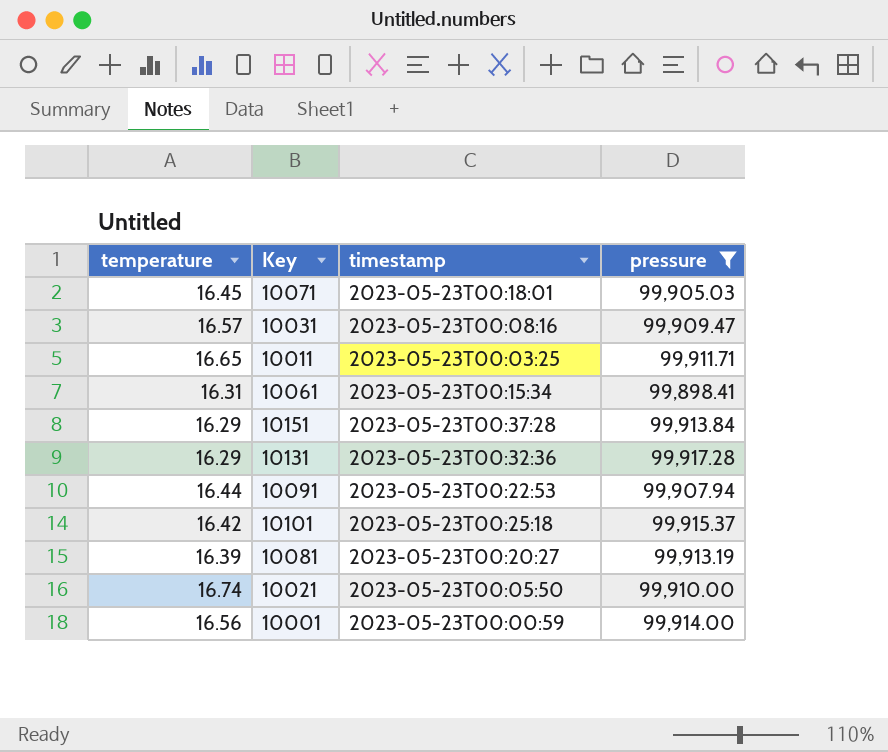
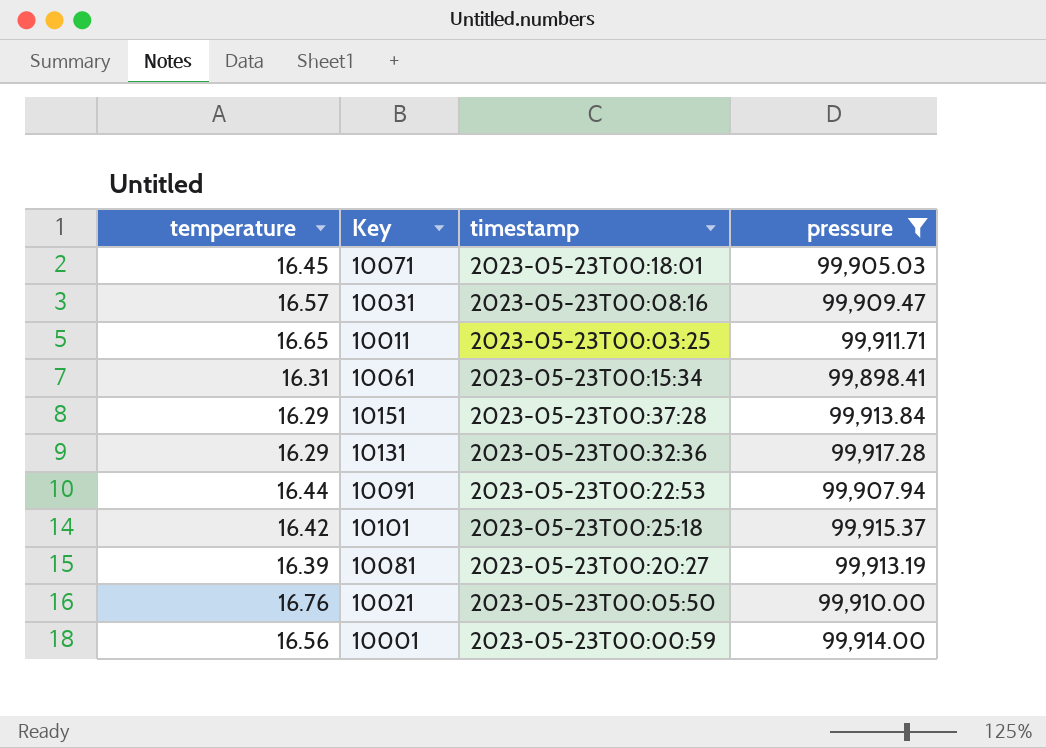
10021 | temperature: 16.74 -> 16.76

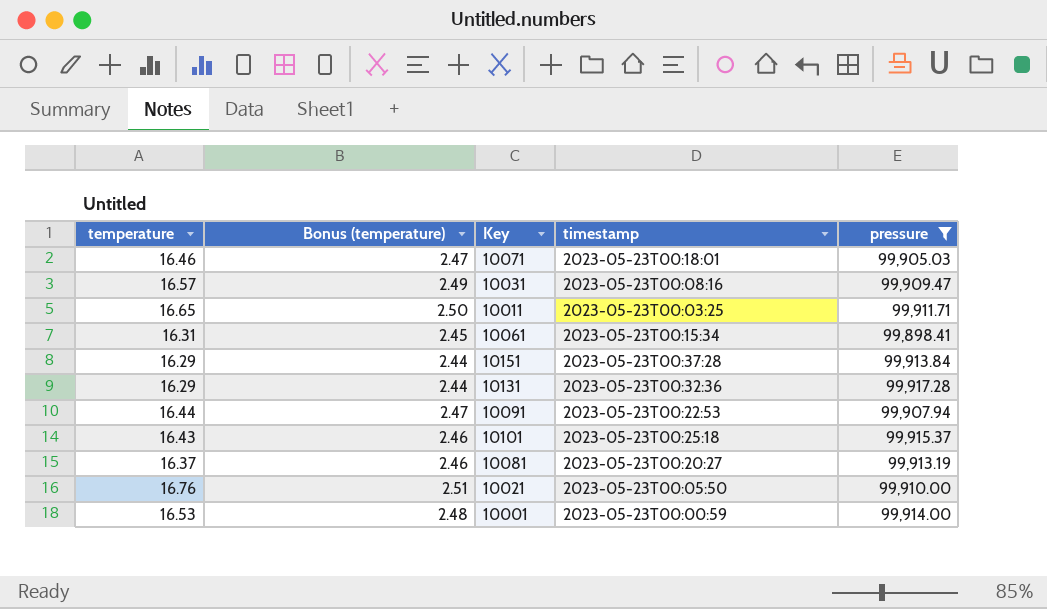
column Bonus (temperature) | formula: none -> [temperature] * 0.15
10071 | temperature: 16.45 -> 16.46
10101 | temperature: 16.42 -> 16.43
10081 | temperature: 16.39 -> 16.37
10001 | temperature: 16.56 -> 16.53

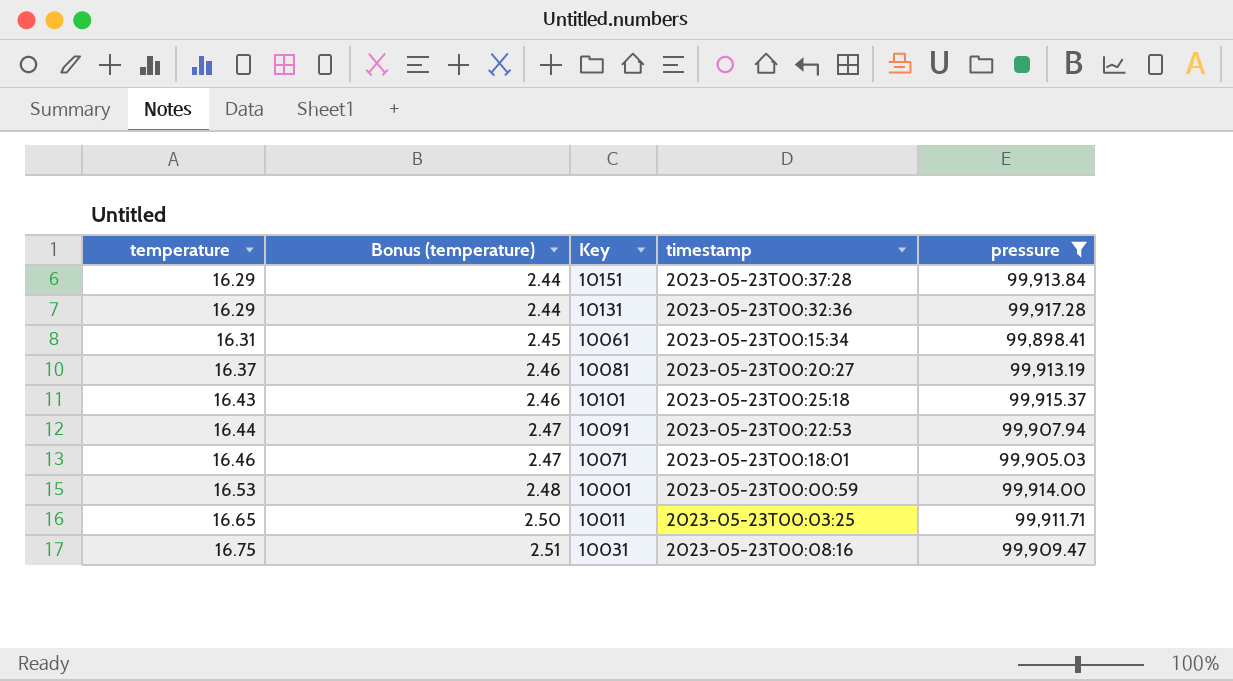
row order: none -> temperature ascending
row 10021: 16.76 | 2.51 | 2023-05-23T00:05:50 | 99,910.00 -> none
10031 | temperature: 16.57 -> 16.75
10031 | Bonus (temperature): 2.49 -> 2.51

